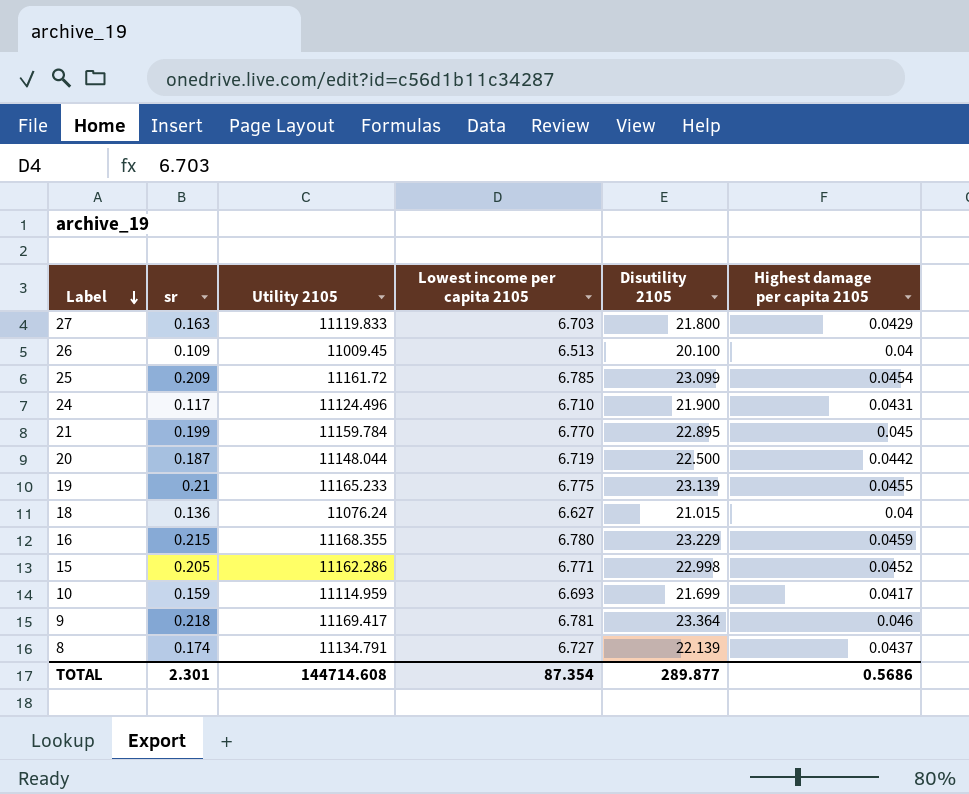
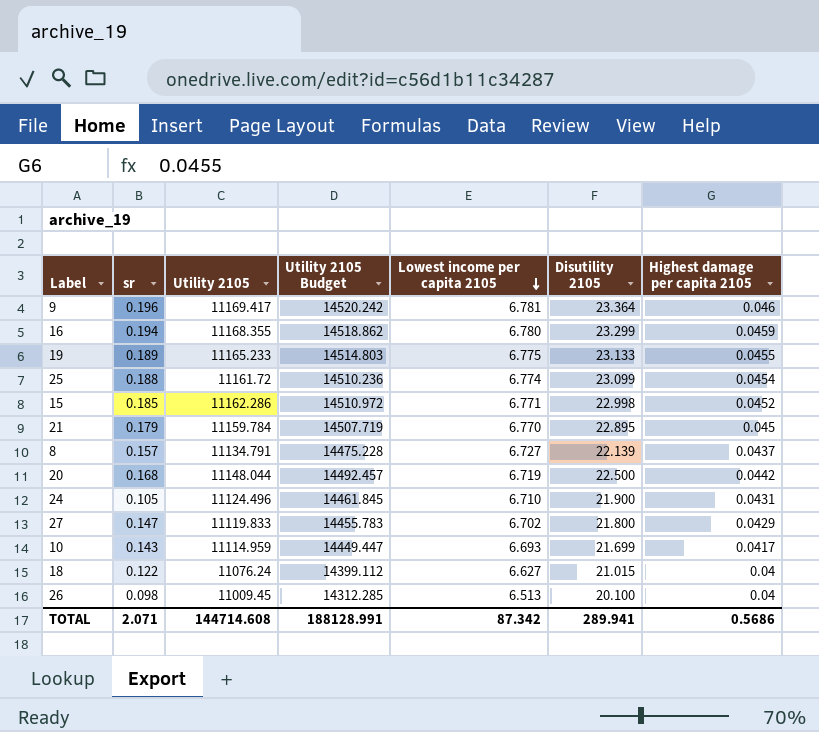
row order: Label descending -> Lowest income per capita 2105 descending
column Utility 2105 Budget | formula: none -> [Utility 2105] * 1.3
9 | sr: 0.218 -> 0.196
16 | sr: 0.215 -> 0.194
16 | Disutility 2105: 23.229 -> 23.299
19 | sr: 0.21 -> 0.189
19 | Disutility 2105: 23.139 -> 23.133
25 | sr: 0.209 -> 0.188
25 | Lowest income per capita 2105: 6.785 -> 6.774
15 | sr: 0.205 -> 0.185
21 | sr: 0.199 -> 0.179
8 | sr: 0.174 -> 0.157
20 | sr: 0.187 -> 0.168
24 | sr: 0.117 -> 0.105
27 | sr: 0.163 -> 0.147
27 | Lowest income per capita 2105: 6.703 -> 6.702
10 | sr: 0.159 -> 0.143
18 | sr: 0.136 -> 0.122
26 | sr: 0.109 -> 0.098
TOTAL | sr: 2.301 -> 2.071
TOTAL | Lowest income per capita 2105: 87.354 -> 87.342
TOTAL | Disutility 2105: 289.877 -> 289.941

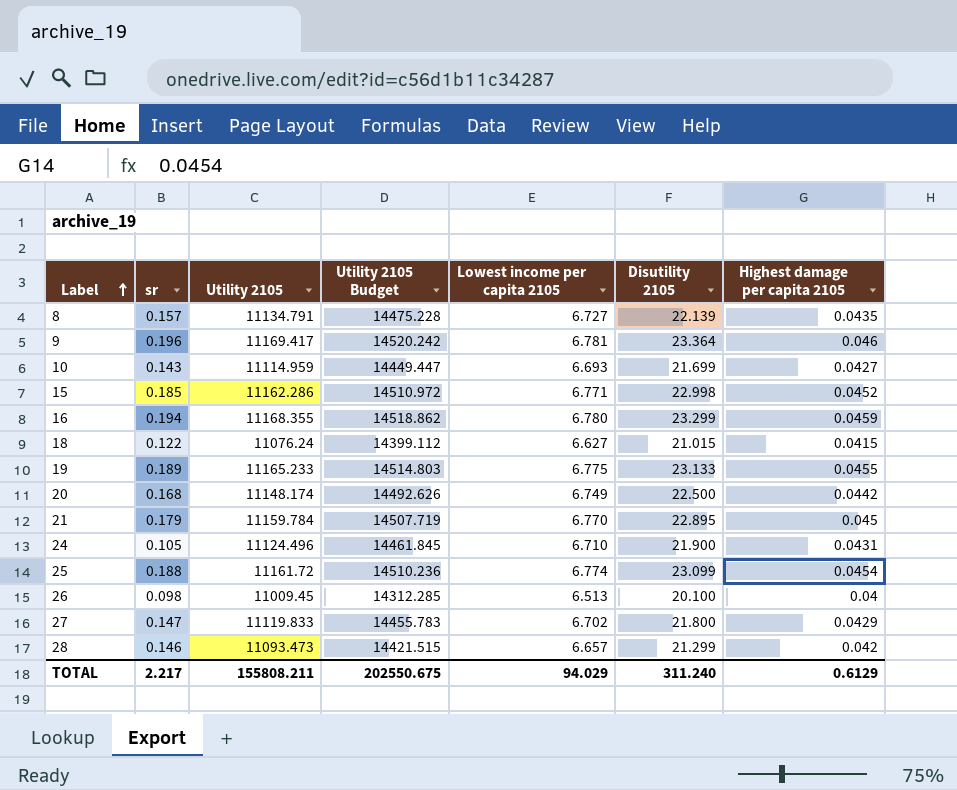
row order: Lowest income per capita 2105 descending -> Label ascending
8 | Highest damage per capita 2105: 0.0437 -> 0.0435
10 | Highest damage per capita 2105: 0.0417 -> 0.0427
18 | Highest damage per capita 2105: 0.04 -> 0.0415
20 | Utility 2105: 11148.044 -> 11148.174
20 | Utility 2105 Budget: 14492.457 -> 14492.626
20 | Lowest income per capita 2105: 6.719 -> 6.749
row 28: none -> 0.146 | 11093.473 | 14421.515 | 6.657 | 21.299 | 0.042
TOTAL | sr: 2.071 -> 2.217
TOTAL | Utility 2105: 144714.608 -> 155808.211
TOTAL | Utility 2105 Budget: 188128.991 -> 202550.675
TOTAL | Lowest income per capita 2105: 87.342 -> 94.029
TOTAL | Disutility 2105: 289.941 -> 311.240
TOTAL | Highest damage per capita 2105: 0.5686 -> 0.6129

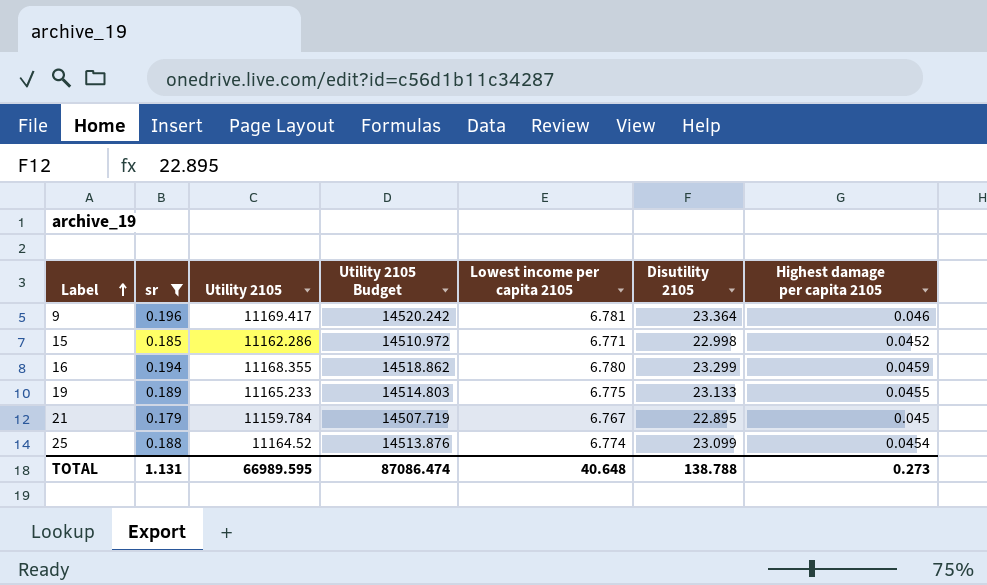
filter: none -> sr >= 0.179
21 | Lowest income per capita 2105: 6.770 -> 6.767
25 | Utility 2105: 11161.72 -> 11164.52
25 | Utility 2105 Budget: 14510.236 -> 14513.876
TOTAL | sr: 2.217 -> 1.131
TOTAL | Utility 2105: 155808.211 -> 66989.595
TOTAL | Utility 2105 Budget: 202550.675 -> 87086.474
TOTAL | Lowest income per capita 2105: 94.029 -> 40.648
TOTAL | Disutility 2105: 311.240 -> 138.788
TOTAL | Highest damage per capita 2105: 0.6129 -> 0.273

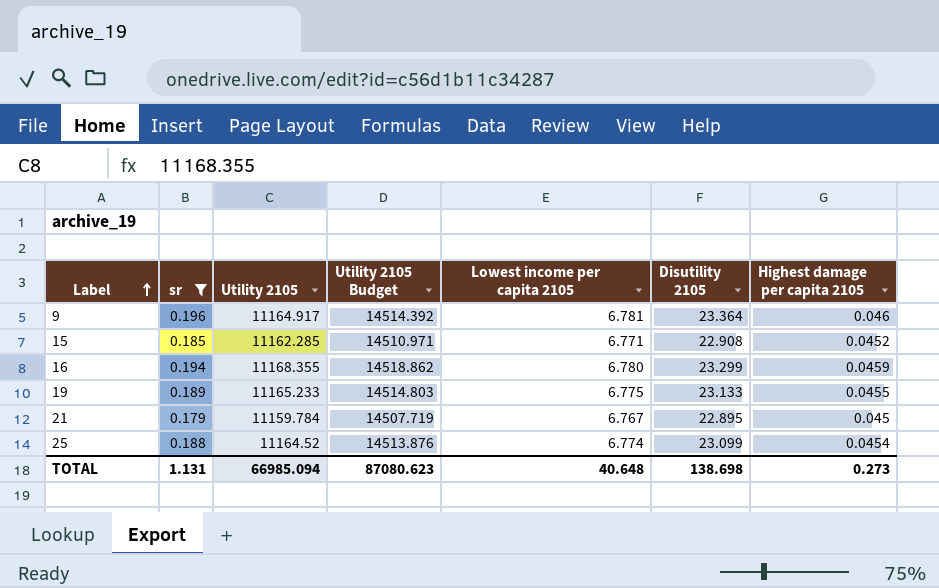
9 | Utility 2105: 11169.417 -> 11164.917
9 | Utility 2105 Budget: 14520.242 -> 14514.392
15 | Utility 2105: 11162.286 -> 11162.285
15 | Utility 2105 Budget: 14510.972 -> 14510.971
15 | Disutility 2105: 22.998 -> 22.908
TOTAL | Utility 2105: 66989.595 -> 66985.094
TOTAL | Utility 2105 Budget: 87086.474 -> 87080.623
TOTAL | Disutility 2105: 138.788 -> 138.698

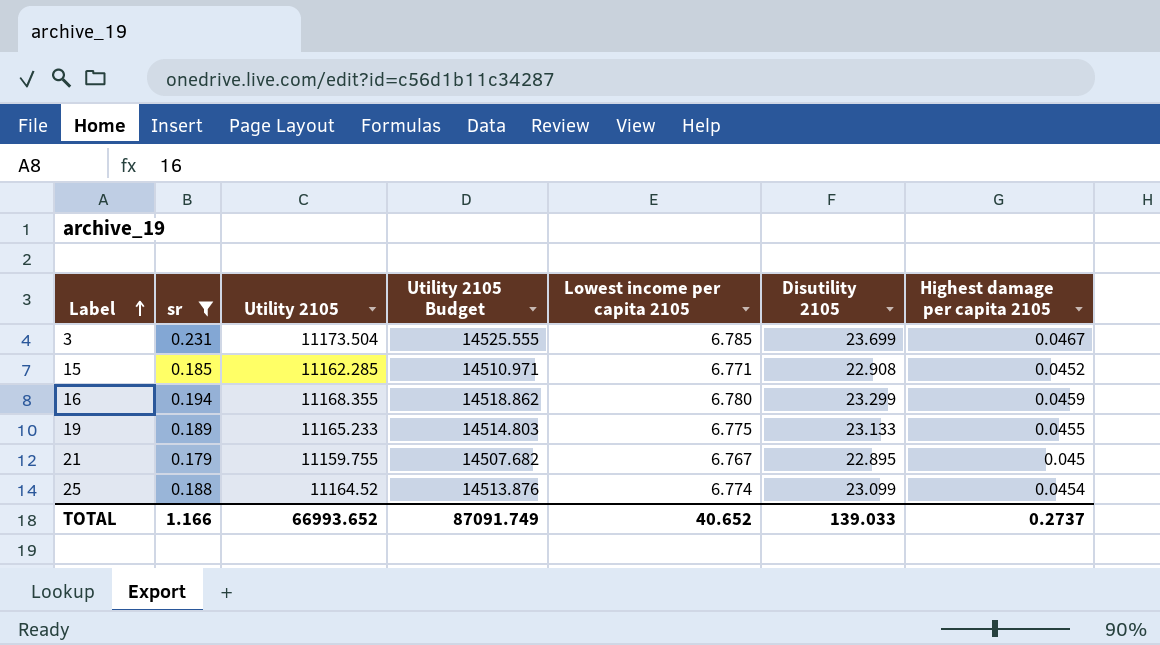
row 9: 0.196 | 11164.917 | 14514.392 | 6.781 | 23.364 | 0.046 -> none
row 3: none -> 0.231 | 11173.504 | 14525.555 | 6.785 | 23.699 | 0.0467
21 | Utility 2105: 11159.784 -> 11159.755
21 | Utility 2105 Budget: 14507.719 -> 14507.682
TOTAL | sr: 1.131 -> 1.166
TOTAL | Utility 2105: 66985.094 -> 66993.652
TOTAL | Utility 2105 Budget: 87080.623 -> 87091.749
TOTAL | Lowest income per capita 2105: 40.648 -> 40.652
TOTAL | Disutility 2105: 138.698 -> 139.033
TOTAL | Highest damage per capita 2105: 0.273 -> 0.2737

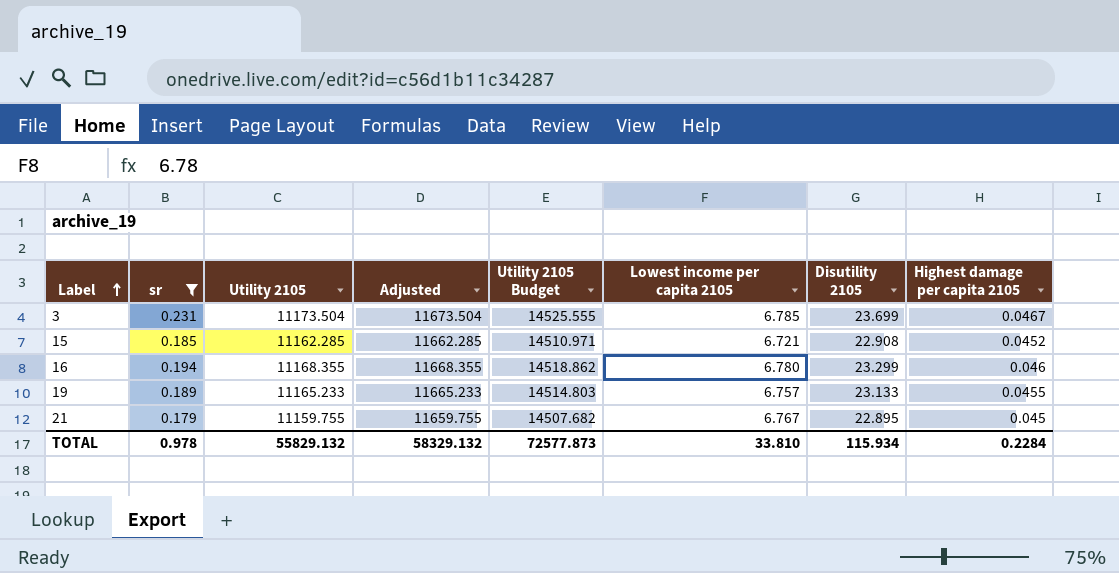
column Adjusted | formula: none -> [Utility 2105] + 500
row 25: 0.188 | 11164.52 | 14513.876 | 6.774 | 23.099 | 0.0454 -> none
15 | Lowest income per capita 2105: 6.771 -> 6.721
16 | Highest damage per capita 2105: 0.0459 -> 0.046
19 | Lowest income per capita 2105: 6.775 -> 6.757
TOTAL | sr: 1.166 -> 0.978
TOTAL | Utility 2105: 66993.652 -> 55829.132
TOTAL | Utility 2105 Budget: 87091.749 -> 72577.873
TOTAL | Lowest income per capita 2105: 40.652 -> 33.810
TOTAL | Disutility 2105: 139.033 -> 115.934
TOTAL | Highest damage per capita 2105: 0.2737 -> 0.2284

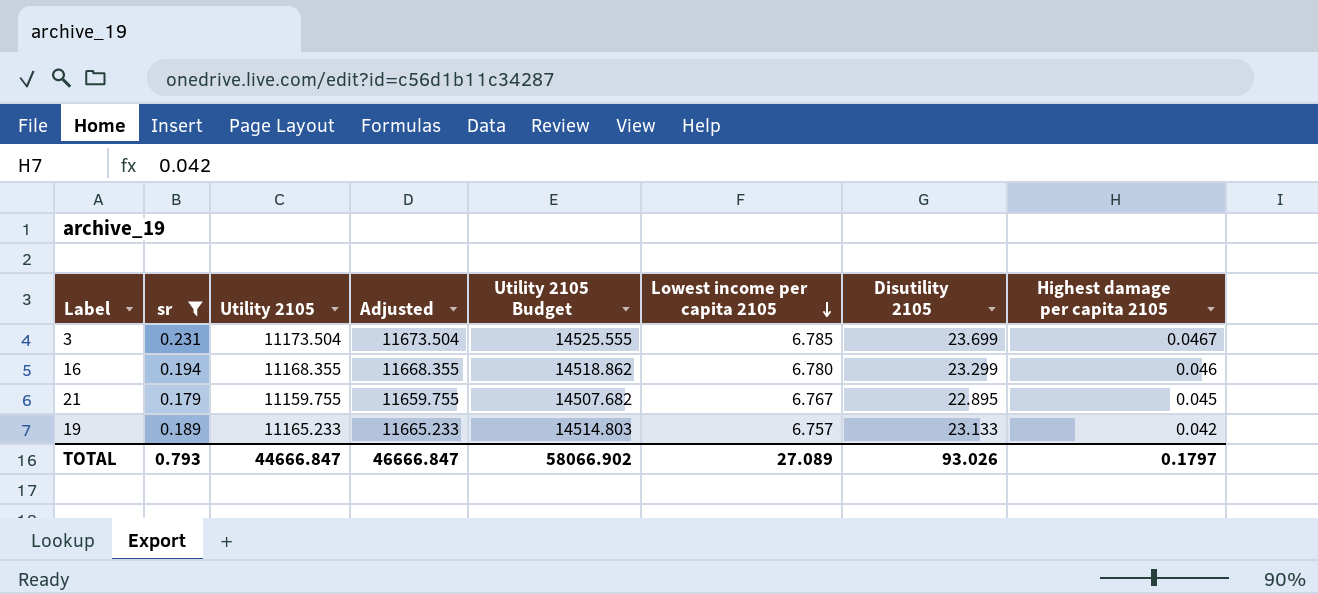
row order: Label ascending -> Lowest income per capita 2105 descending
row 15: 0.185 | 11162.285 | 11662.285 | 14510.971 | 6.721 | 22.908 | 0.0452 -> none
19 | Highest damage per capita 2105: 0.0455 -> 0.042
TOTAL | sr: 0.978 -> 0.793
TOTAL | Utility 2105: 55829.132 -> 44666.847
TOTAL | Adjusted: 58329.132 -> 46666.847
TOTAL | Utility 2105 Budget: 72577.873 -> 58066.902
TOTAL | Lowest income per capita 2105: 33.810 -> 27.089
TOTAL | Disutility 2105: 115.934 -> 93.026
TOTAL | Highest damage per capita 2105: 0.2284 -> 0.1797

